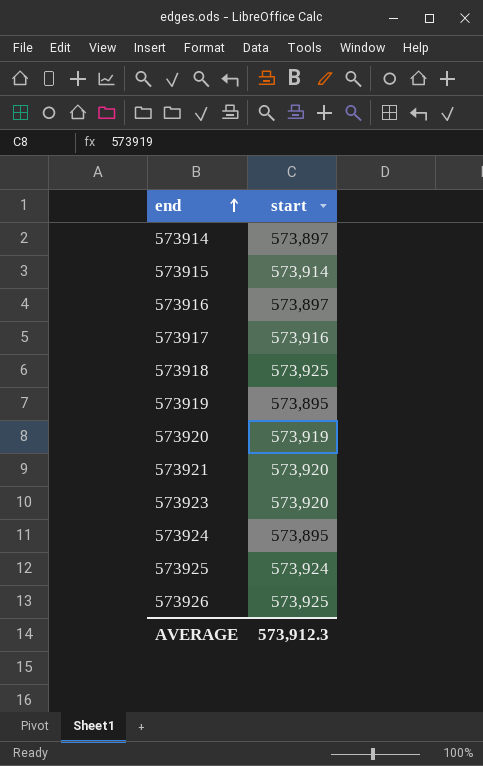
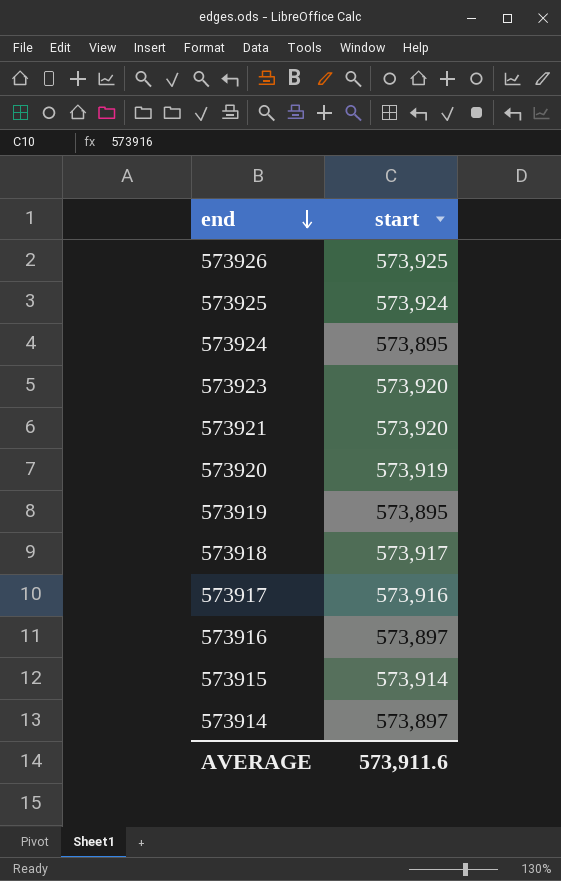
row order: end ascending -> end descending
573918 | start: 573,925 -> 573,917
AVERAGE | start: 573,912.3 -> 573,911.6

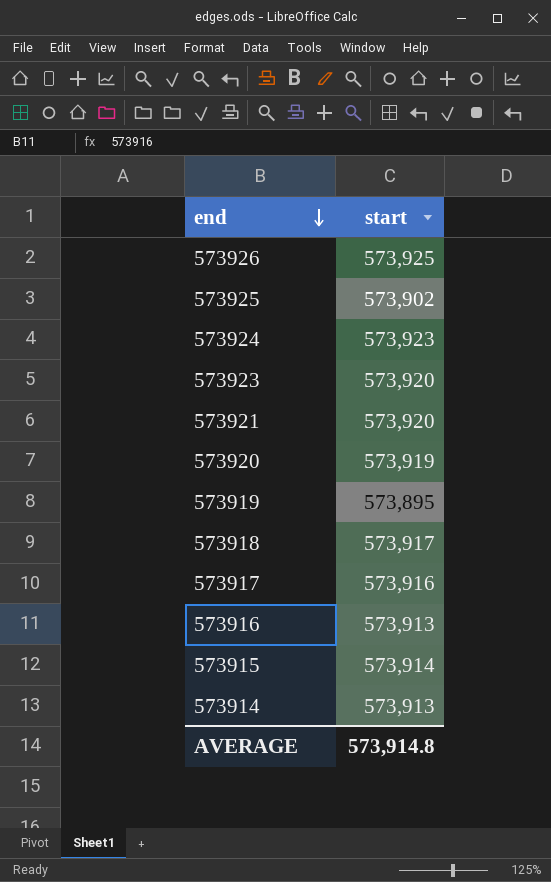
573925 | start: 573,924 -> 573,902
573924 | start: 573,895 -> 573,923
573916 | start: 573,897 -> 573,913
573914 | start: 573,897 -> 573,913
AVERAGE | start: 573,911.6 -> 573,914.8

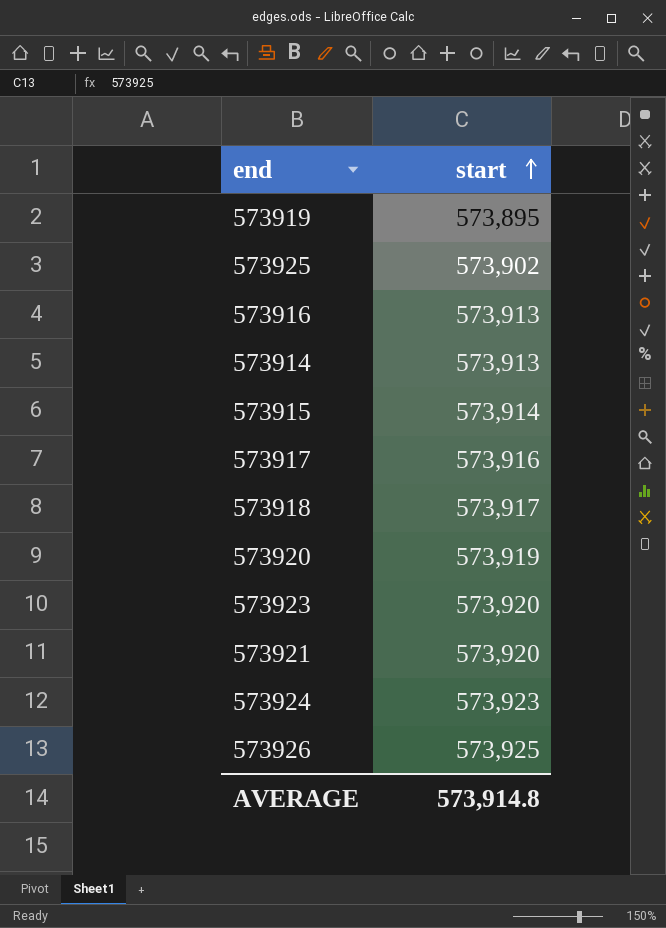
row order: end descending -> start ascending

